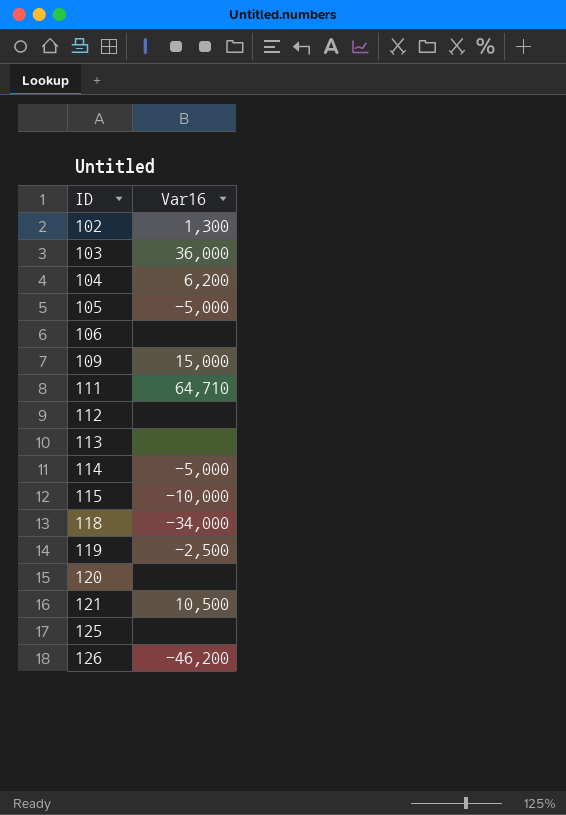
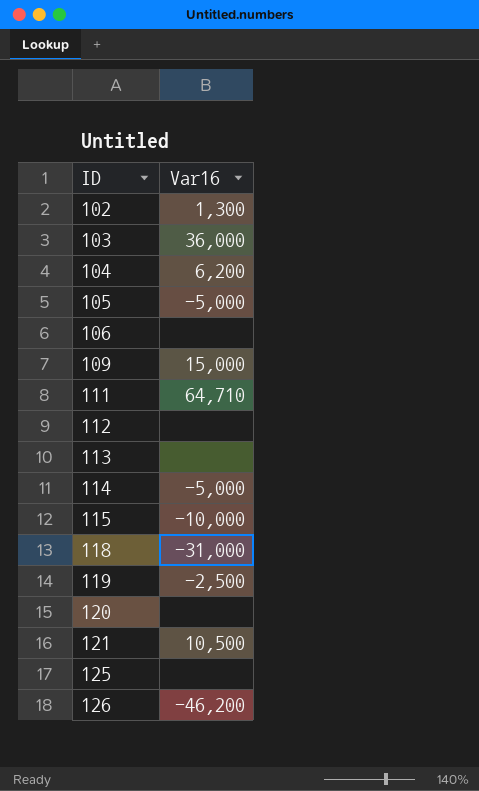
118 | Var16: -34,000 -> -31,000

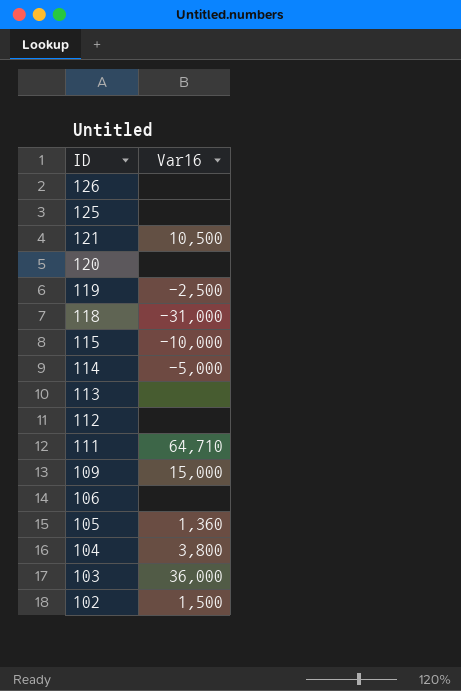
row order: ID ascending -> ID descending
126 | Var16: -46,200 -> none
105 | Var16: -5,000 -> 1,360
104 | Var16: 6,200 -> 3,800
102 | Var16: 1,300 -> 1,500

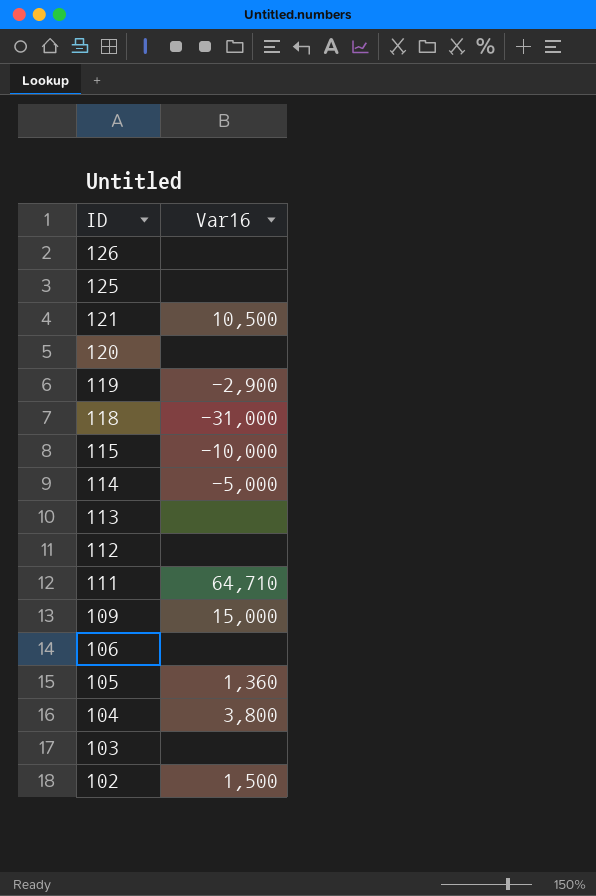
119 | Var16: -2,500 -> -2,900
103 | Var16: 36,000 -> none

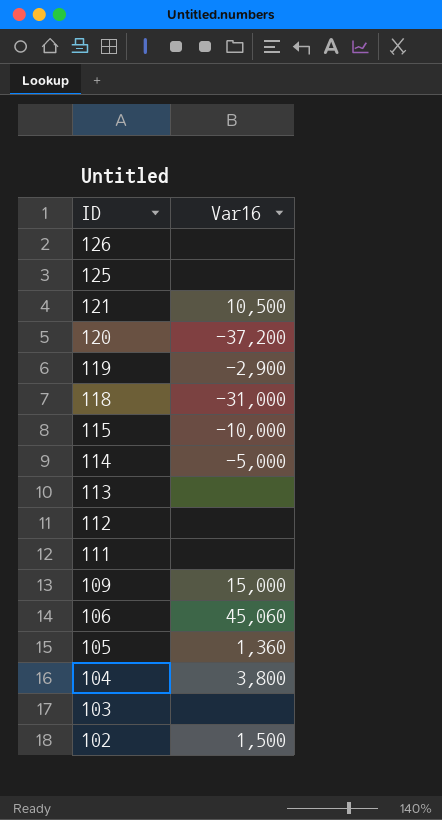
120 | Var16: none -> -37,200
111 | Var16: 64,710 -> none
106 | Var16: none -> 45,060

